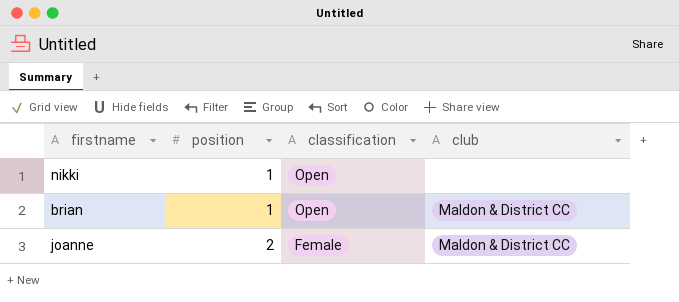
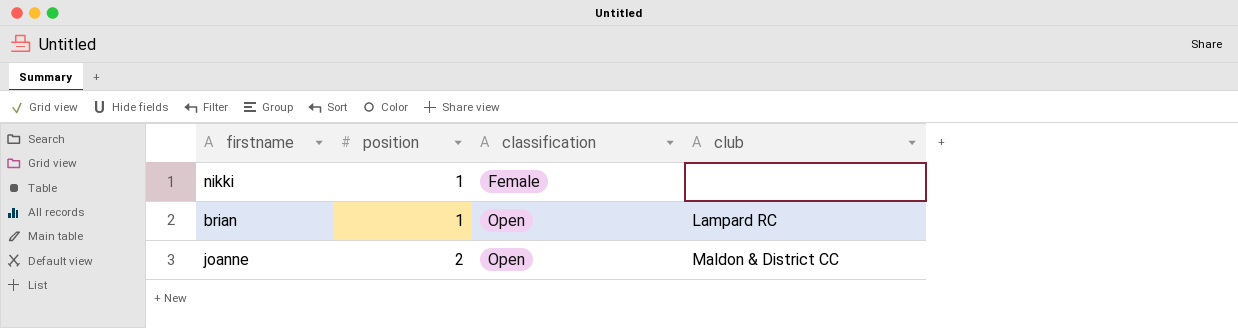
nikki | classification: Open -> Female
brian | club: Maldon & District CC -> Lampard RC
joanne | classification: Female -> Open

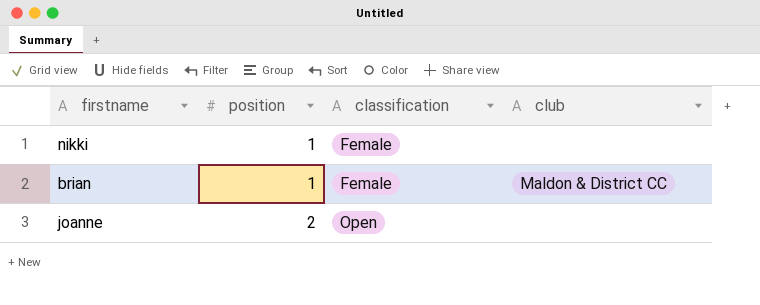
brian | classification: Open -> Female
brian | club: Lampard RC -> Maldon & District CC
joanne | club: Maldon & District CC -> none

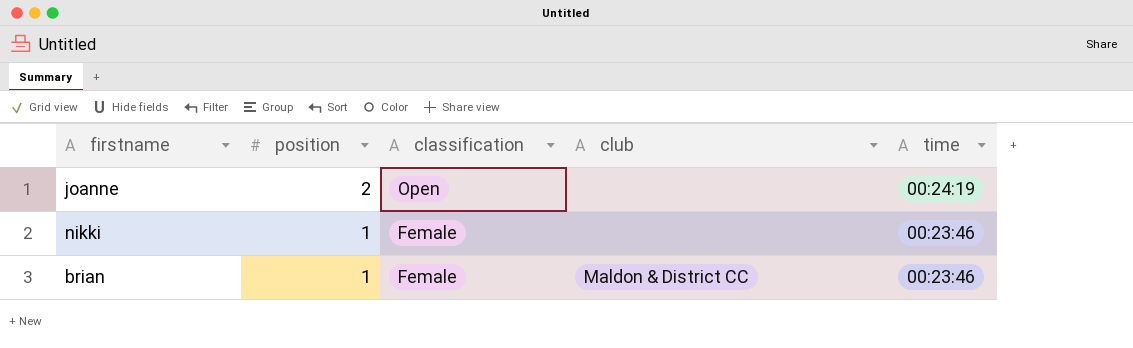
row order: position ascending -> position descending
column time | position: none -> 5

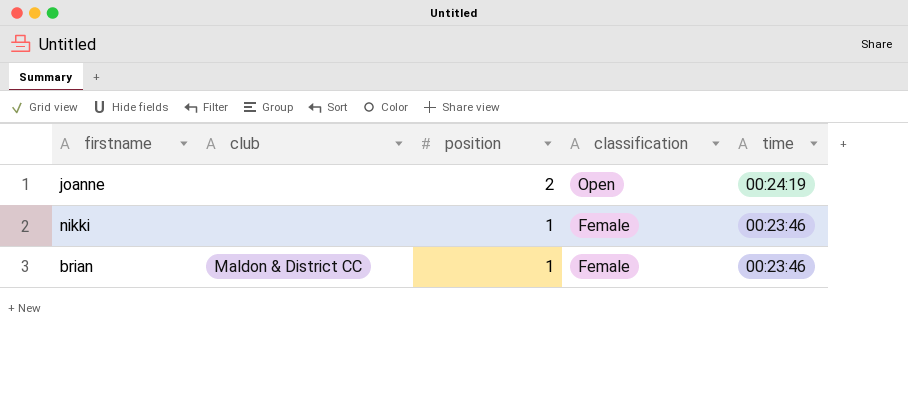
column club | position: 4 -> 2

